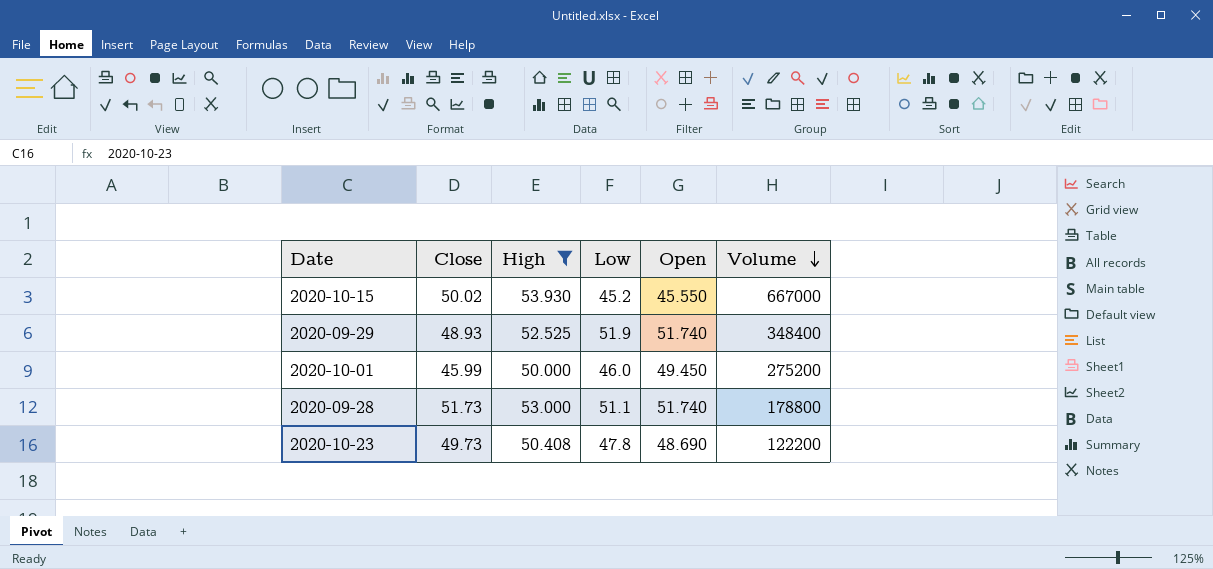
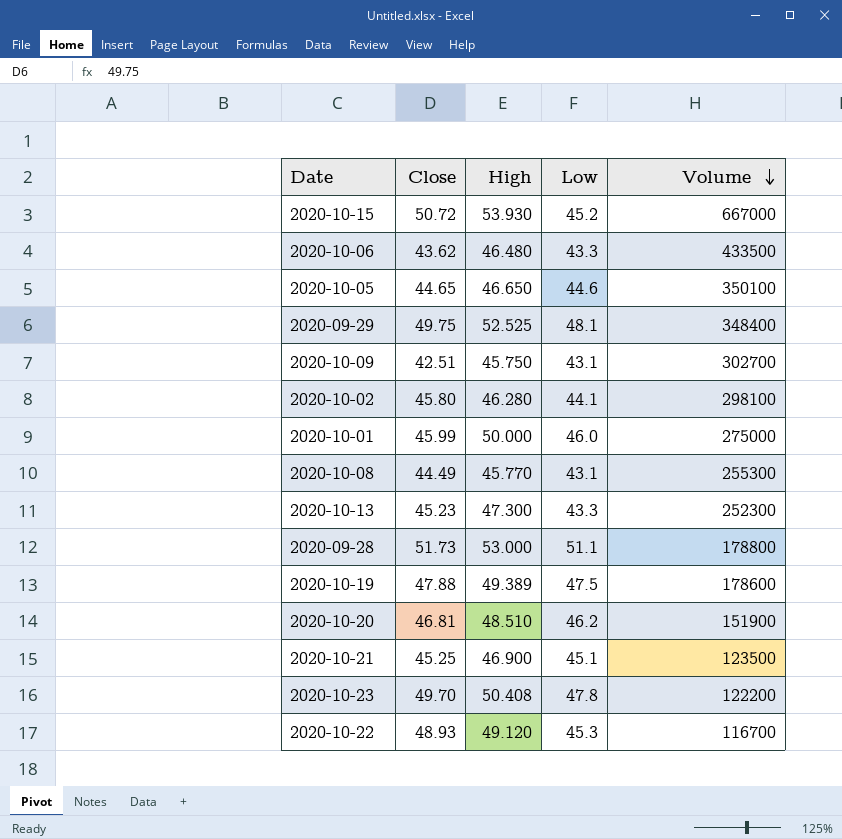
filter: High >= 50.000 -> none
column Open | position: 5 -> none
2020-10-15 | Close: 50.02 -> 50.72
2020-09-29 | Close: 48.93 -> 49.75
2020-09-29 | Low: 51.9 -> 48.1
2020-10-01 | Volume: 275200 -> 275000
2020-10-23 | Close: 49.73 -> 49.70

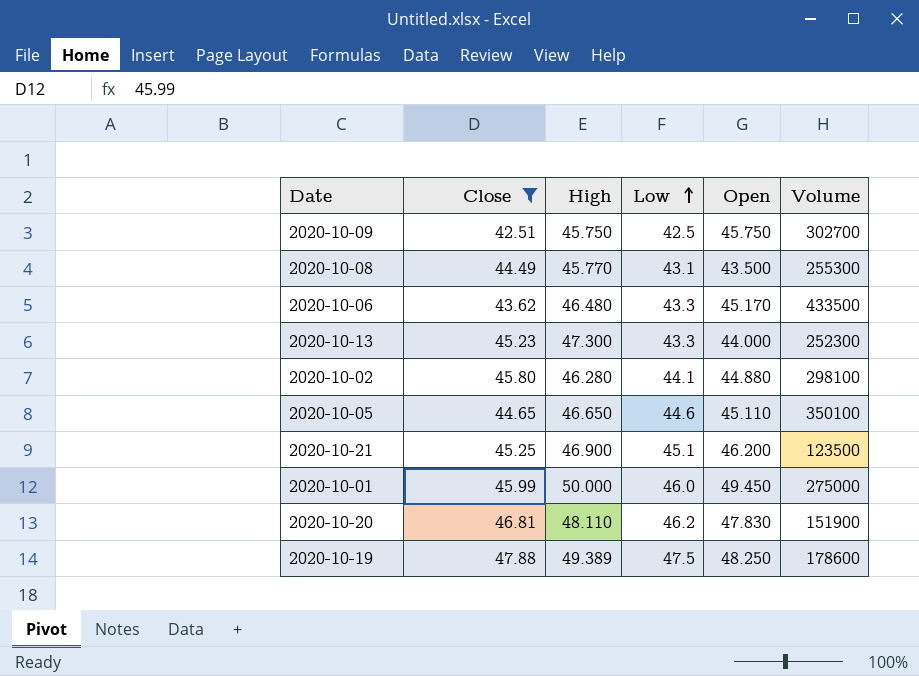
filter: none -> Close <= 47.88
row order: Volume descending -> Low ascending
column Open | position: none -> 5
2020-10-09 | Low: 43.1 -> 42.5
2020-10-20 | High: 48.510 -> 48.110

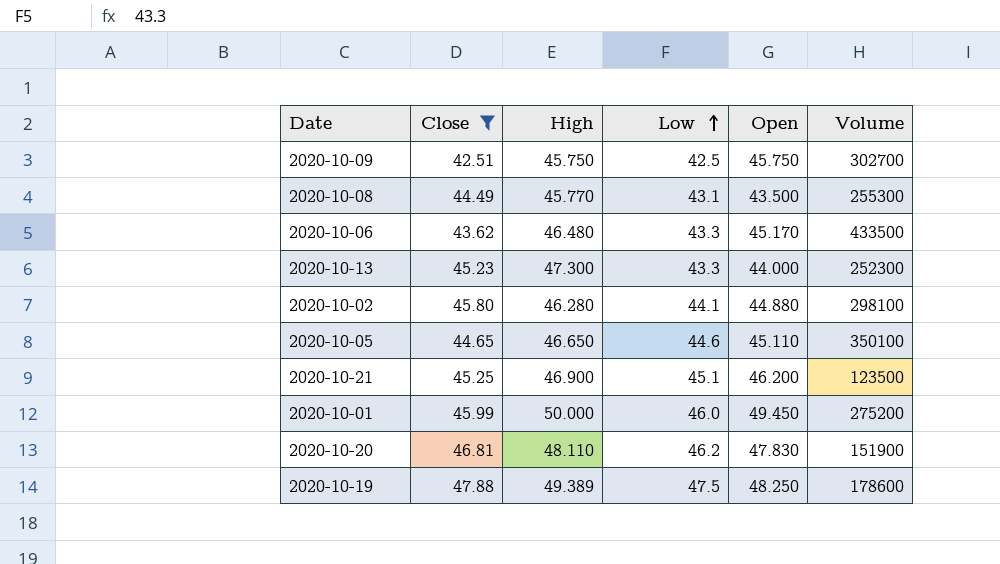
2020-10-01 | Volume: 275000 -> 275200

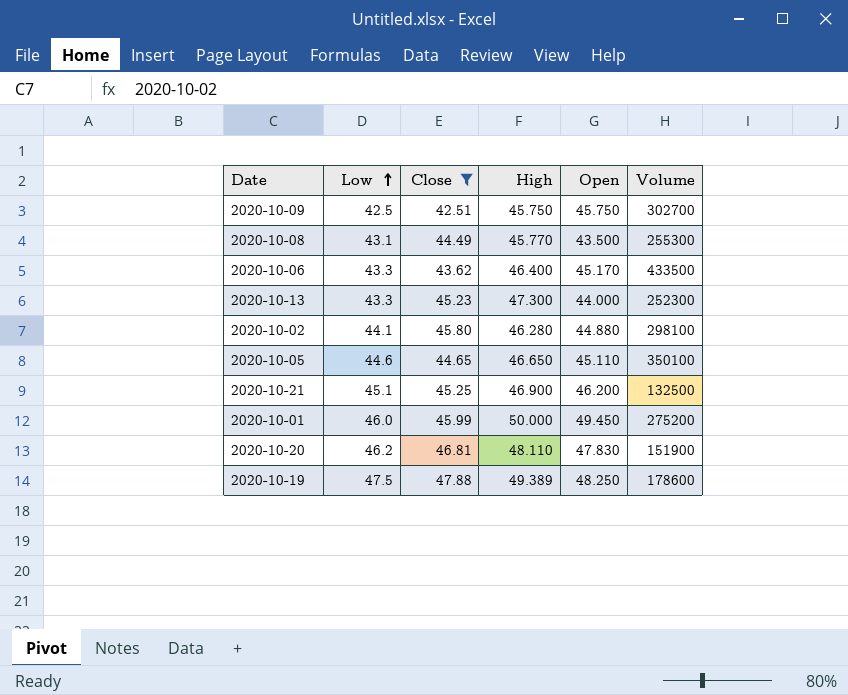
column Low | position: 4 -> 2
2020-10-06 | High: 46.480 -> 46.400
2020-10-21 | Volume: 123500 -> 132500

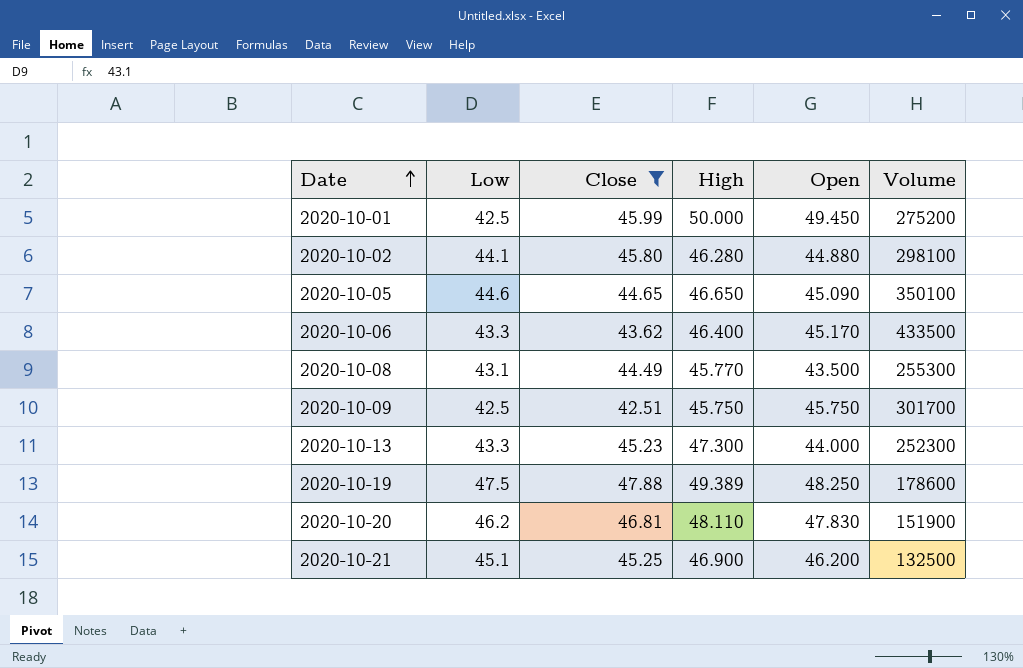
row order: Low ascending -> Date ascending
2020-10-01 | Low: 46.0 -> 42.5
2020-10-05 | Open: 45.110 -> 45.090
2020-10-09 | Volume: 302700 -> 301700

